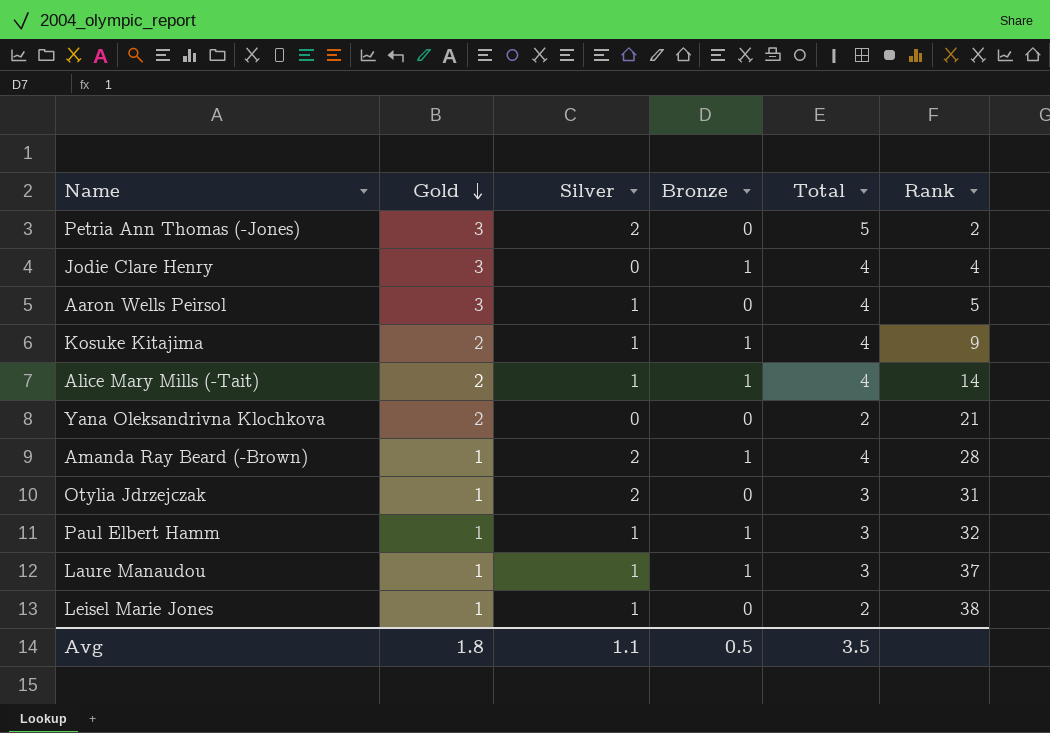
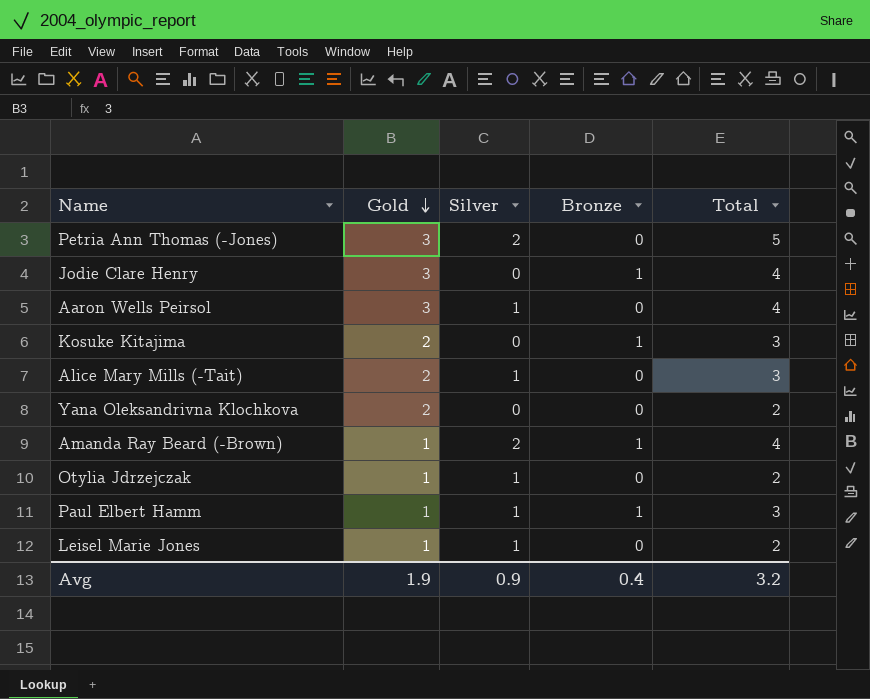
column Rank | position: 6 -> none
row Laure Manaudou: 1 | 1 | 1 | 3 | 37 -> none
Kosuke Kitajima | Silver: 1 -> 0
Kosuke Kitajima | Total: 4 -> 3
Alice Mary Mills (-Tait) | Bronze: 1 -> 0
Alice Mary Mills (-Tait) | Total: 4 -> 3
Otylia Jdrzejczak | Silver: 2 -> 1
Otylia Jdrzejczak | Total: 3 -> 2
Avg | Gold: 1.8 -> 1.9
Avg | Silver: 1.1 -> 0.9
Avg | Bronze: 0.5 -> 0.4
Avg | Total: 3.5 -> 3.2

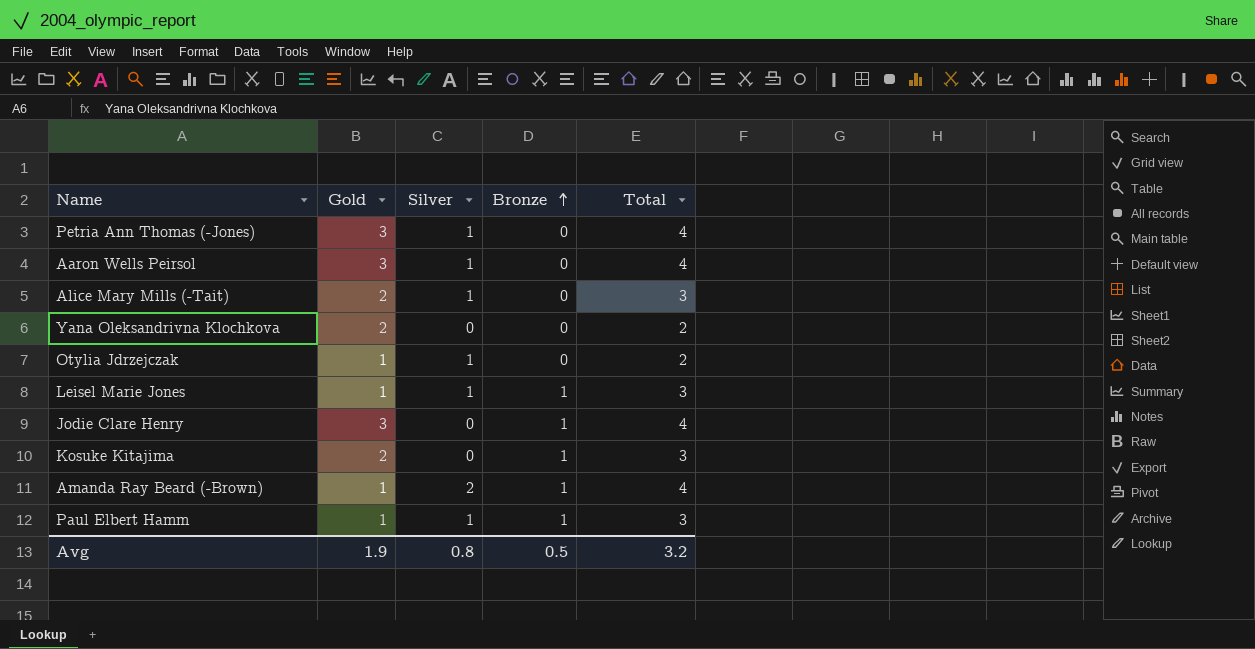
row order: Gold descending -> Bronze ascending
Petria Ann Thomas (-Jones) | Silver: 2 -> 1
Petria Ann Thomas (-Jones) | Total: 5 -> 4
Leisel Marie Jones | Bronze: 0 -> 1
Leisel Marie Jones | Total: 2 -> 3
Avg | Silver: 0.9 -> 0.8
Avg | Bronze: 0.4 -> 0.5

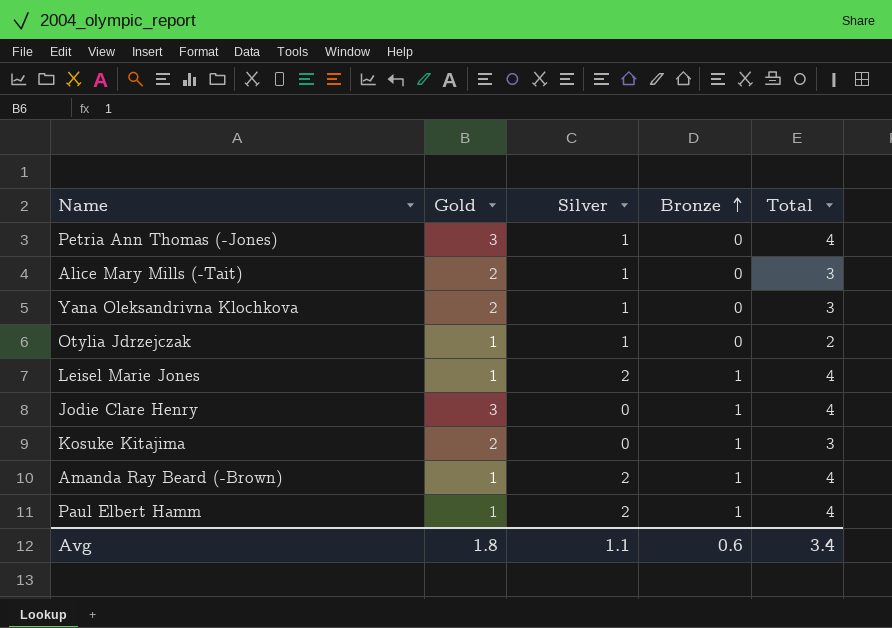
row Aaron Wells Peirsol: 3 | 1 | 0 | 4 -> none
Yana Oleksandrivna Klochkova | Silver: 0 -> 1
Yana Oleksandrivna Klochkova | Total: 2 -> 3
Leisel Marie Jones | Silver: 1 -> 2
Leisel Marie Jones | Total: 3 -> 4
Paul Elbert Hamm | Silver: 1 -> 2
Paul Elbert Hamm | Total: 3 -> 4
Avg | Gold: 1.9 -> 1.8
Avg | Silver: 0.8 -> 1.1
Avg | Bronze: 0.5 -> 0.6
Avg | Total: 3.2 -> 3.4

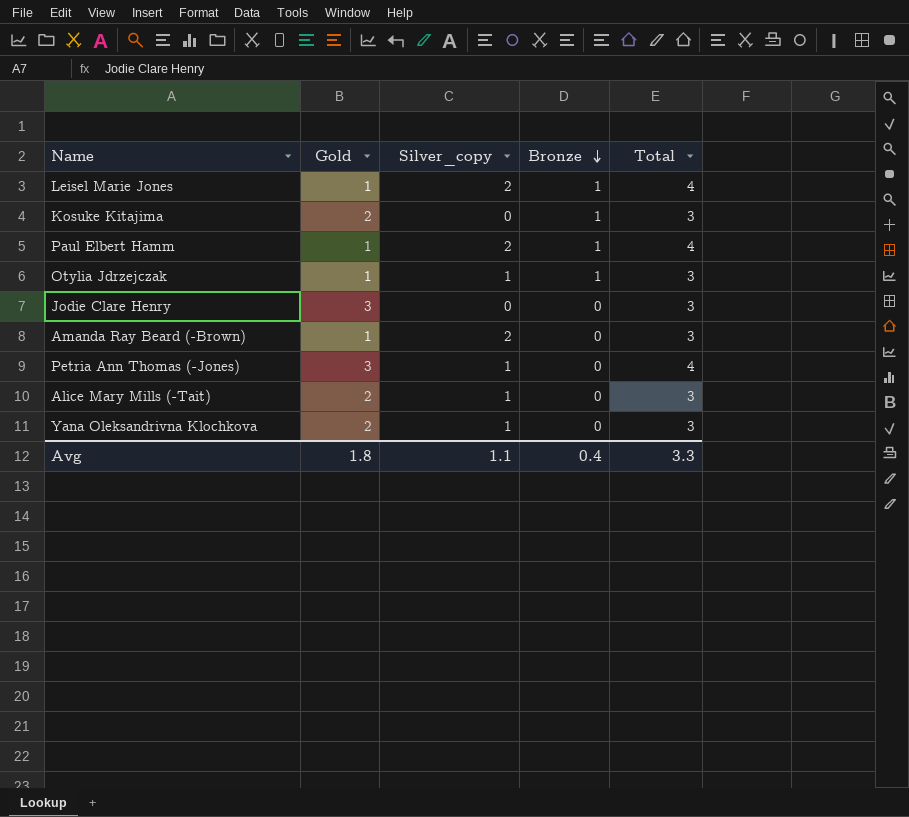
row order: Bronze ascending -> Bronze descending
column name: Silver -> Silver_copy
Otylia Jdrzejczak | Bronze: 0 -> 1
Otylia Jdrzejczak | Total: 2 -> 3
Jodie Clare Henry | Bronze: 1 -> 0
Jodie Clare Henry | Total: 4 -> 3
Amanda Ray Beard (-Brown) | Bronze: 1 -> 0
Amanda Ray Beard (-Brown) | Total: 4 -> 3
Avg | Bronze: 0.6 -> 0.4
Avg | Total: 3.4 -> 3.3

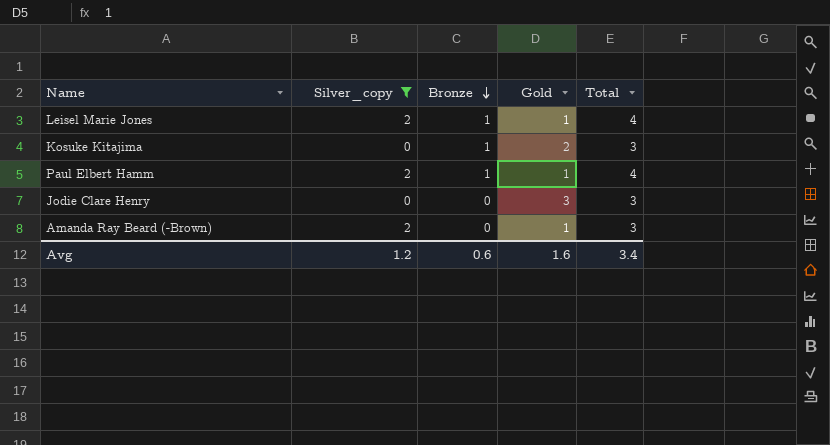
filter: none -> Silver_copy != 1
column Gold | position: 2 -> 4
Avg | Silver_copy: 1.1 -> 1.2
Avg | Bronze: 0.4 -> 0.6
Avg | Gold: 1.8 -> 1.6
Avg | Total: 3.3 -> 3.4

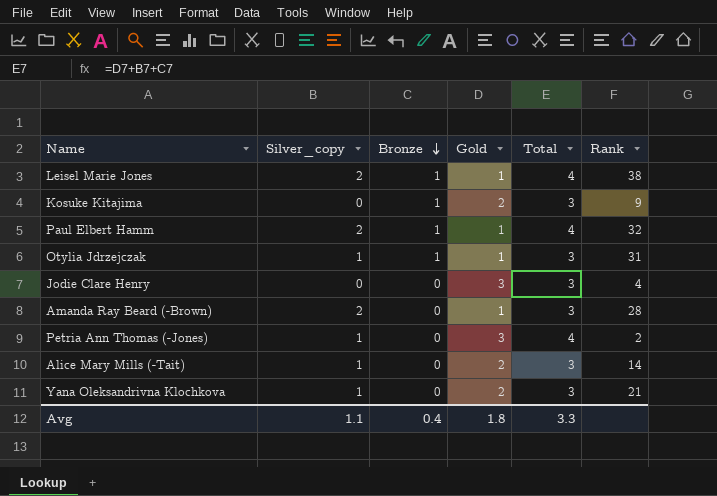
filter: Silver_copy != 1 -> none
column Rank | position: none -> 6
Avg | Silver_copy: 1.2 -> 1.1
Avg | Bronze: 0.6 -> 0.4
Avg | Gold: 1.6 -> 1.8
Avg | Total: 3.4 -> 3.3

